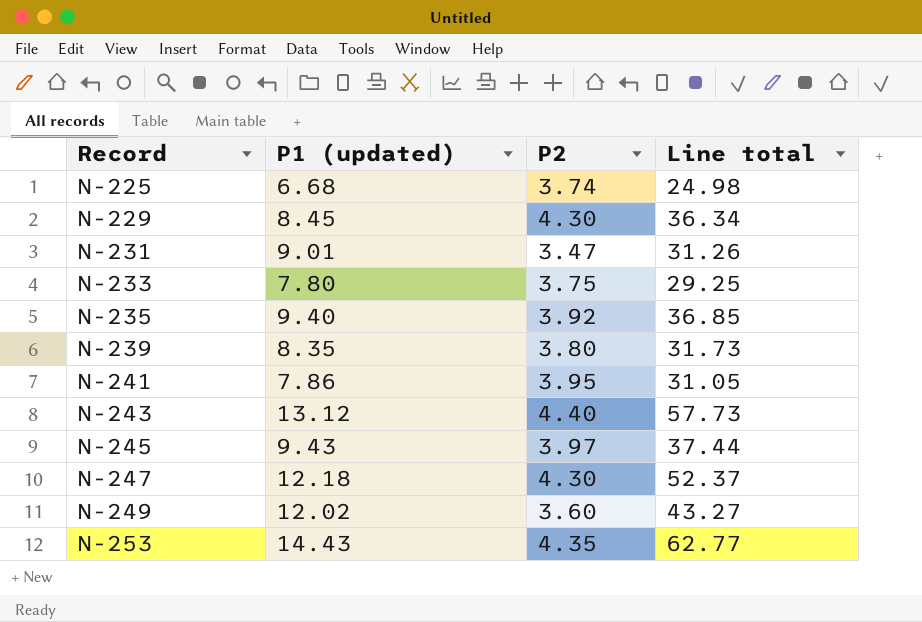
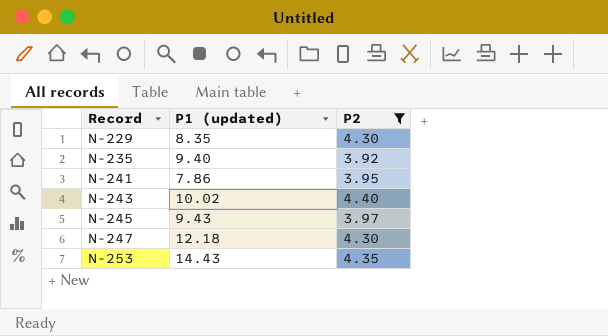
filter: none -> P2 >= 3.92
column Line total | formula: [P1 (updated)] * [P2] -> none
N-229 | P1 (updated): 8.45 -> 8.35
N-243 | P1 (updated): 13.12 -> 10.02

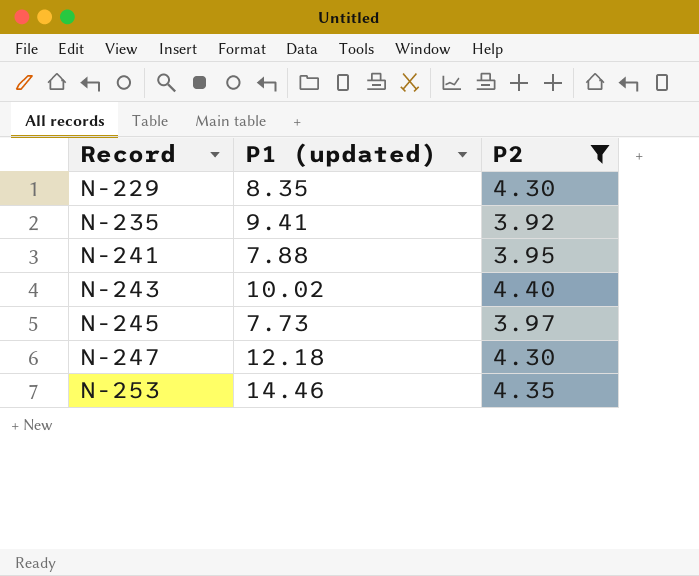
N-235 | P1 (updated): 9.40 -> 9.41
N-241 | P1 (updated): 7.86 -> 7.88
N-245 | P1 (updated): 9.43 -> 7.73
N-253 | P1 (updated): 14.43 -> 14.46

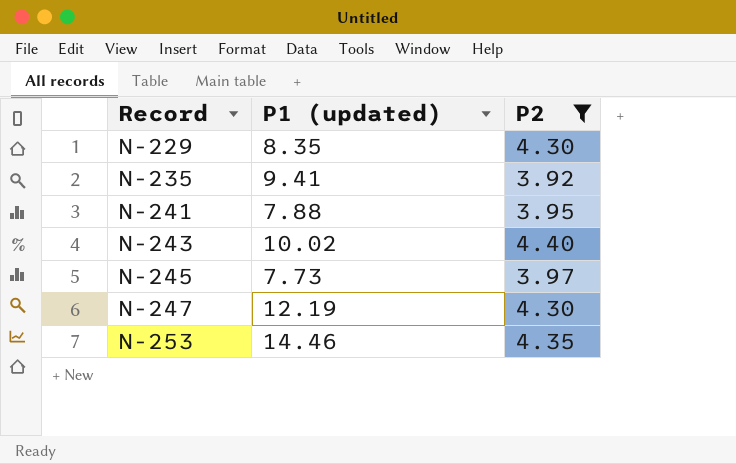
N-247 | P1 (updated): 12.18 -> 12.19

